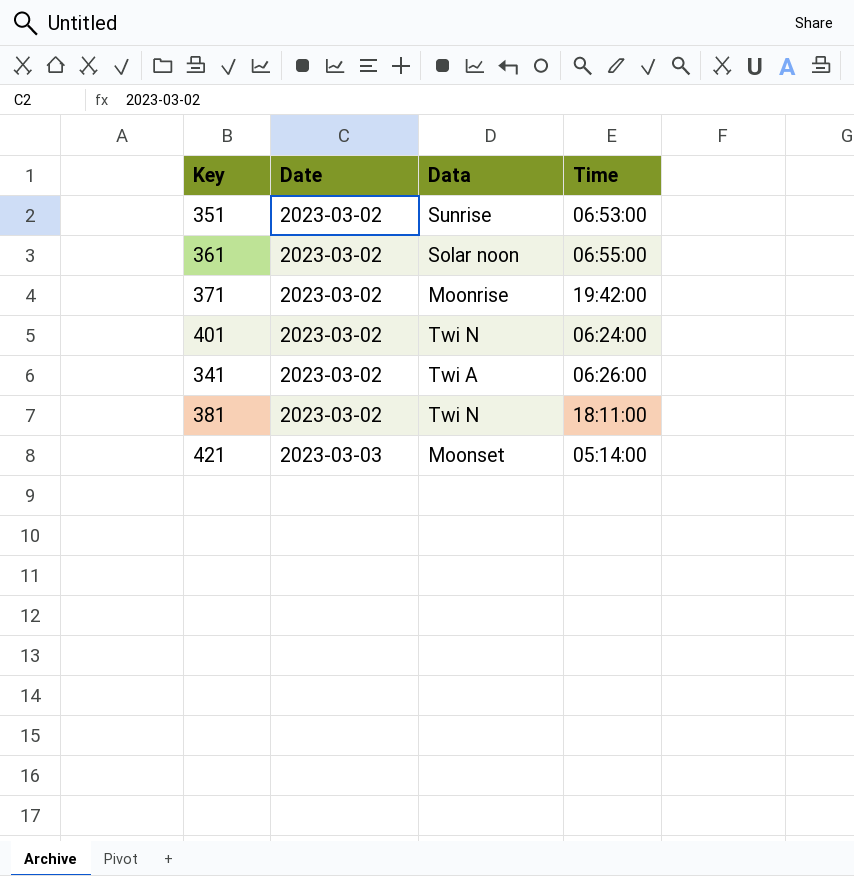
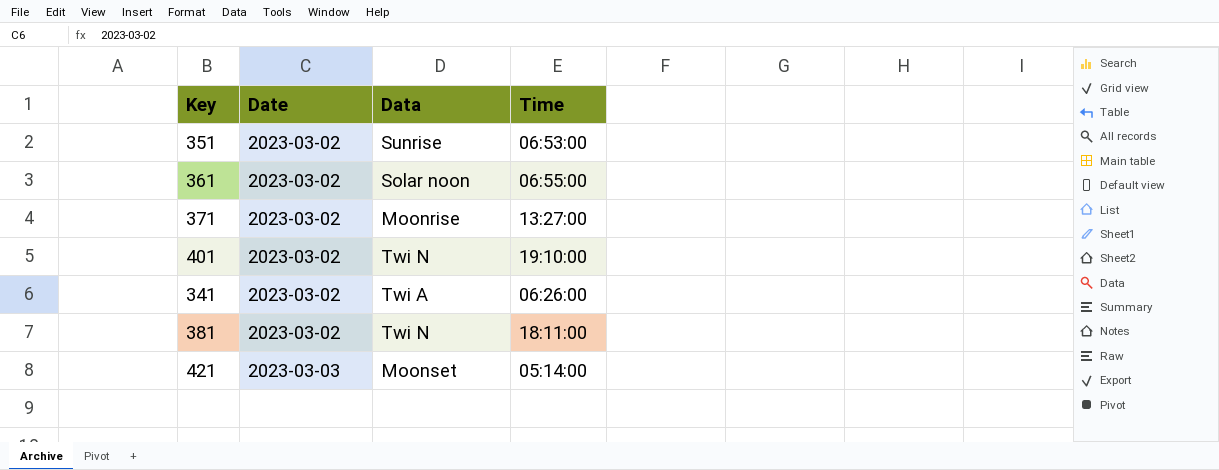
371 | Time: 19:42:00 -> 13:27:00
401 | Time: 06:24:00 -> 19:10:00

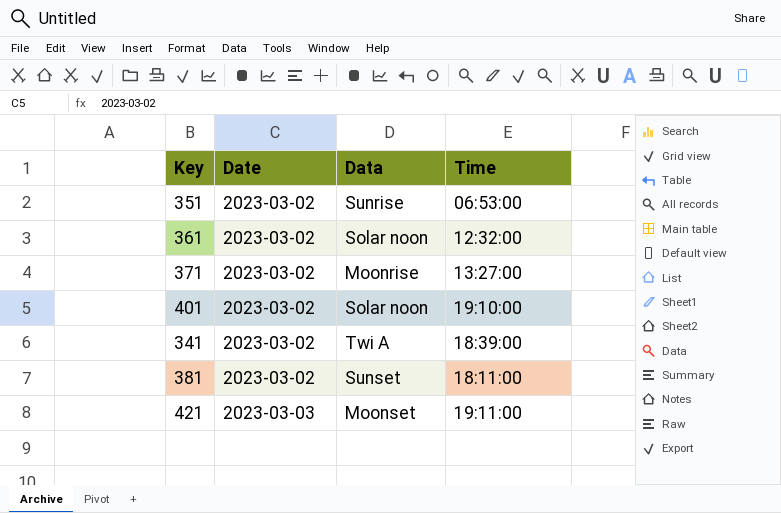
361 | Time: 06:55:00 -> 12:32:00
401 | Data: Twi N -> Solar noon
341 | Time: 06:26:00 -> 18:39:00
381 | Data: Twi N -> Sunset
421 | Time: 05:14:00 -> 19:11:00

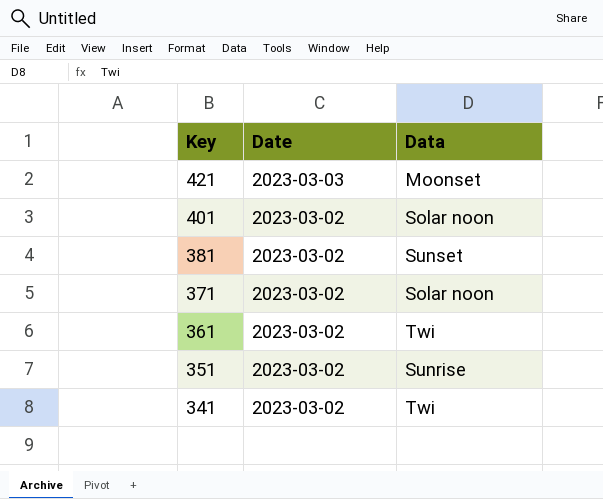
row order: Date ascending -> Key descending
column Time | position: 4 -> none
371 | Data: Moonrise -> Solar noon
361 | Data: Solar noon -> Twi
341 | Data: Twi A -> Twi

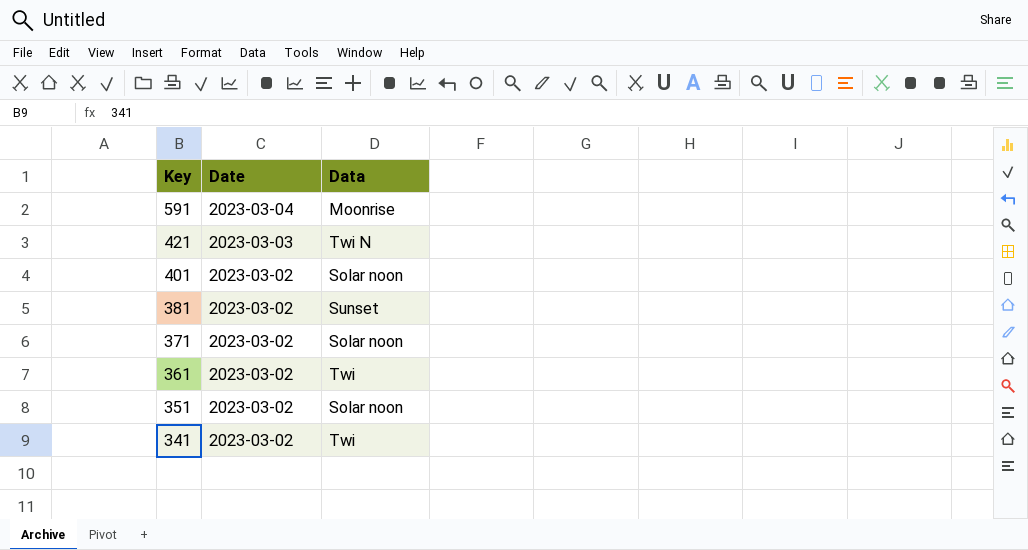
row 591: none -> 2023-03-04 | Moonrise
421 | Data: Moonset -> Twi N
351 | Data: Sunrise -> Solar noon

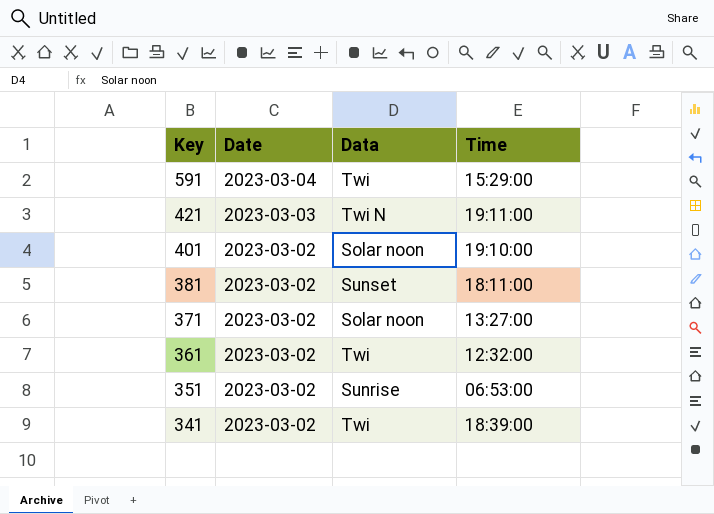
column Time | position: none -> 4
591 | Data: Moonrise -> Twi
351 | Data: Solar noon -> Sunrise

